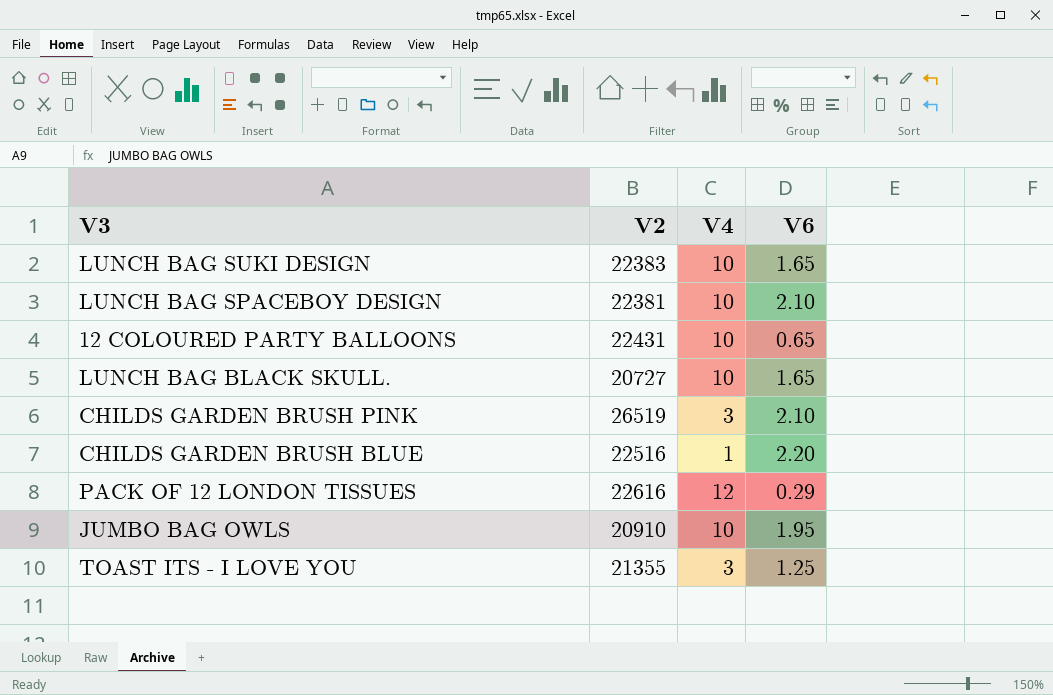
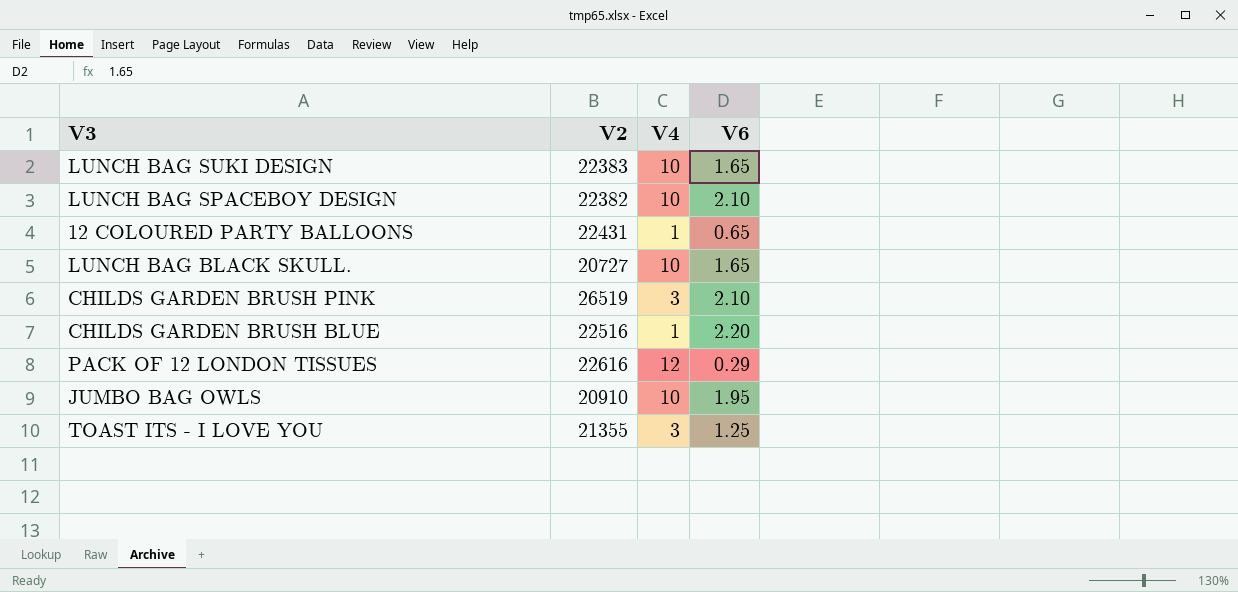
LUNCH BAG SPACEBOY DESIGN | V2: 22381 -> 22382
12 COLOURED PARTY BALLOONS | V4: 10 -> 1

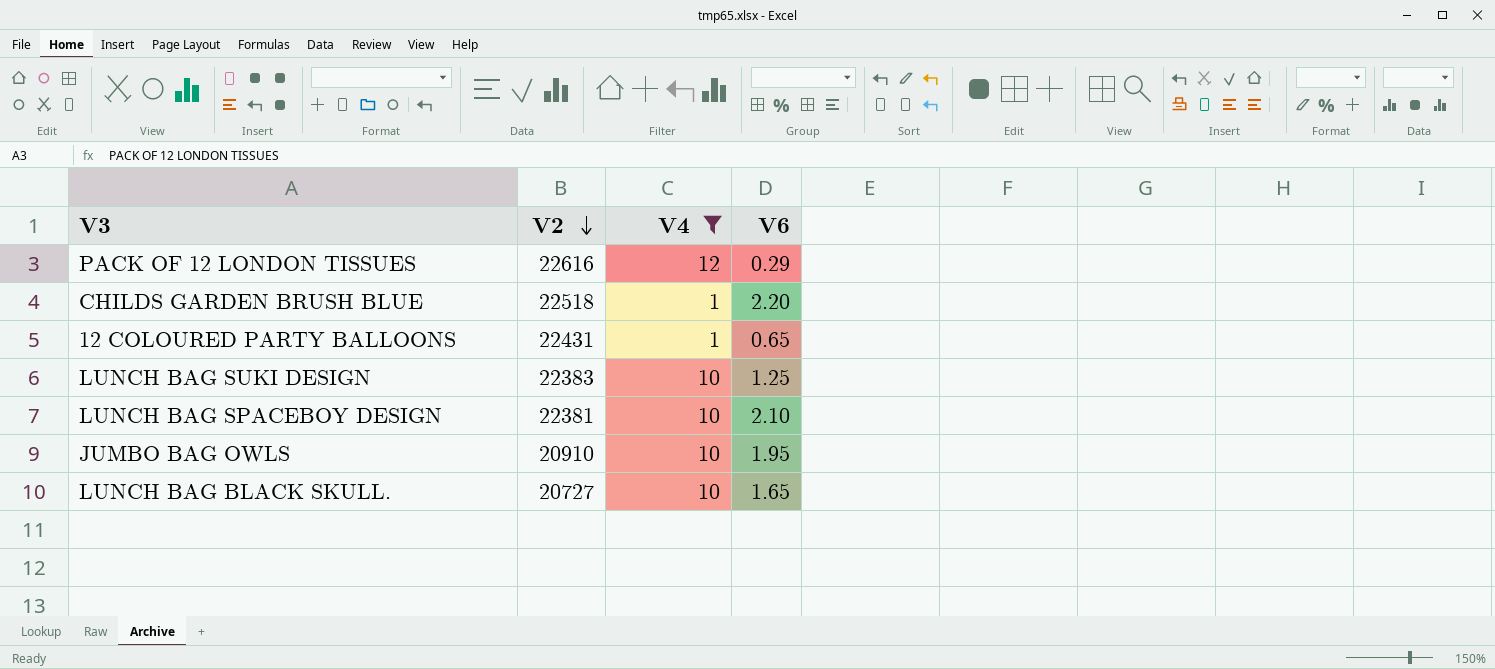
filter: none -> V4 != 3
row order: none -> V2 descending
CHILDS GARDEN BRUSH BLUE | V2: 22516 -> 22518
LUNCH BAG SUKI DESIGN | V6: 1.65 -> 1.25
LUNCH BAG SPACEBOY DESIGN | V2: 22382 -> 22381

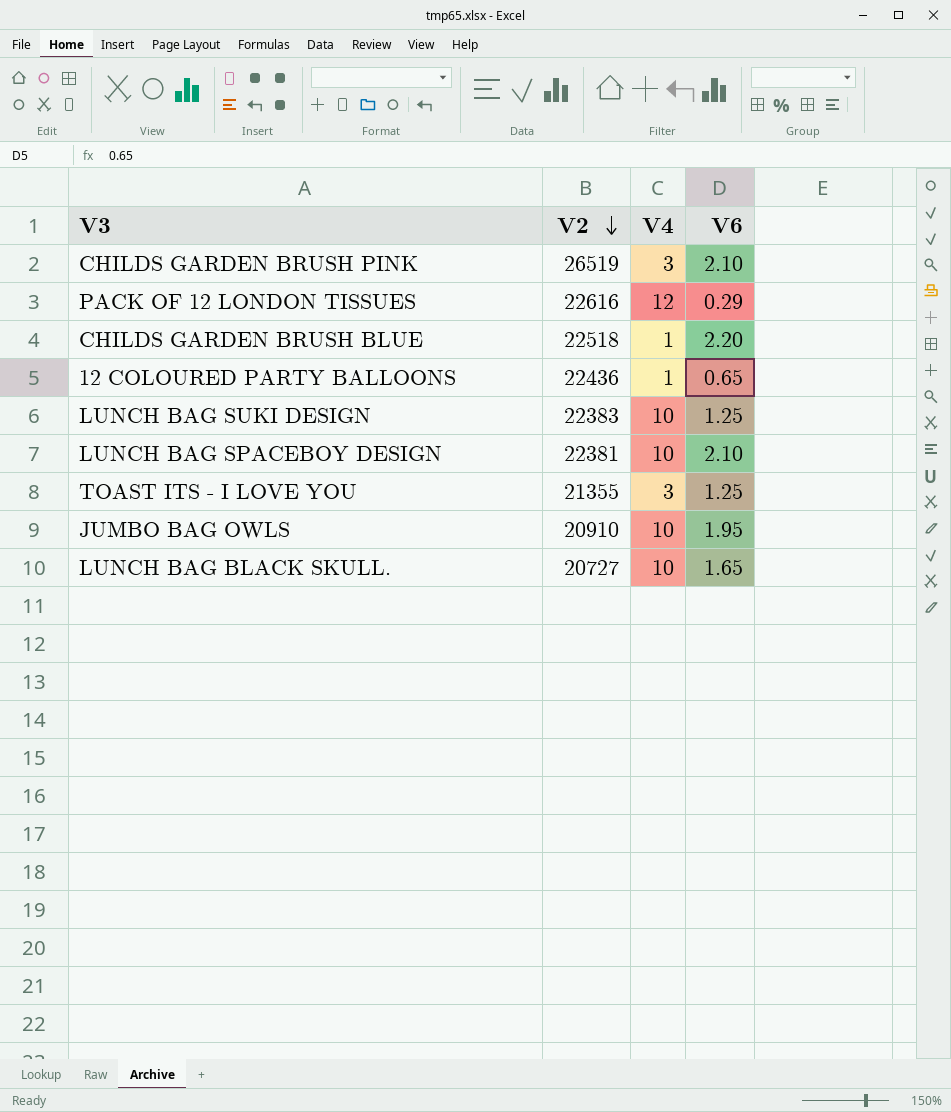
filter: V4 != 3 -> none
12 COLOURED PARTY BALLOONS | V2: 22431 -> 22436

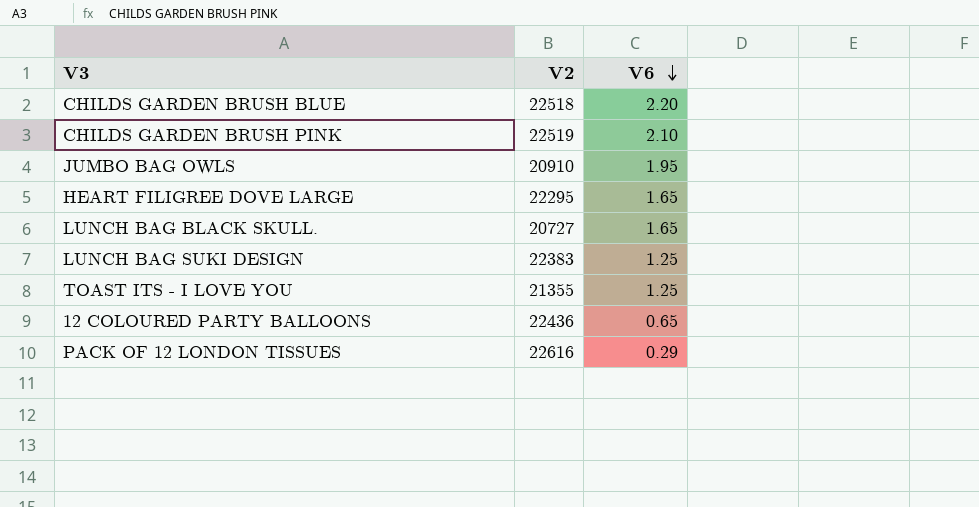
row order: V2 descending -> V6 descending
column V4 | position: 3 -> none
row LUNCH BAG SPACEBOY DESIGN: 22381 | 10 | 2.10 -> none
CHILDS GARDEN BRUSH PINK | V2: 26519 -> 22519
row HEART FILIGREE DOVE LARGE: none -> 22295 | 1.65

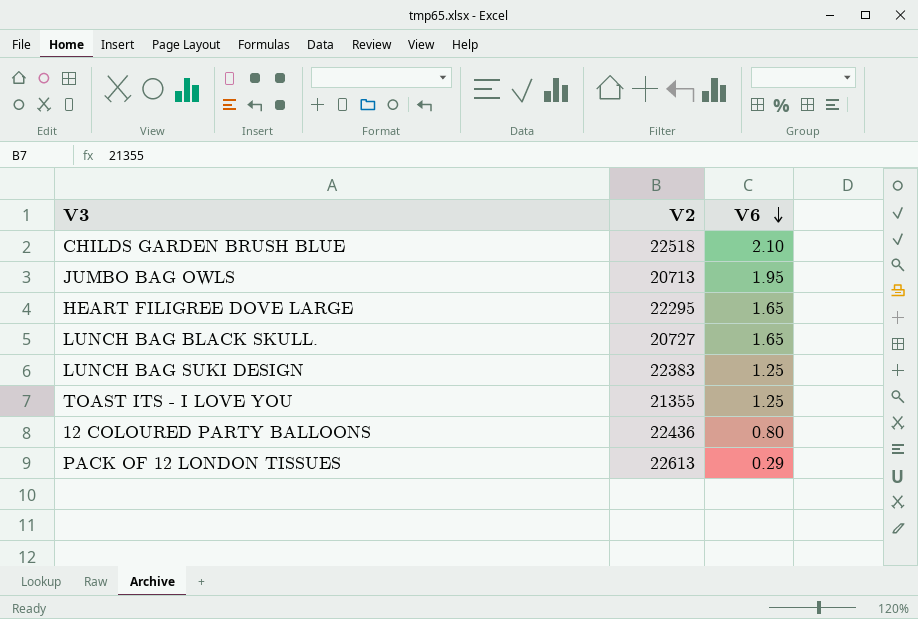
row CHILDS GARDEN BRUSH PINK: 22519 | 2.10 -> none
CHILDS GARDEN BRUSH BLUE | V6: 2.20 -> 2.10
JUMBO BAG OWLS | V2: 20910 -> 20713
12 COLOURED PARTY BALLOONS | V6: 0.65 -> 0.80
PACK OF 12 LONDON TISSUES | V2: 22616 -> 22613

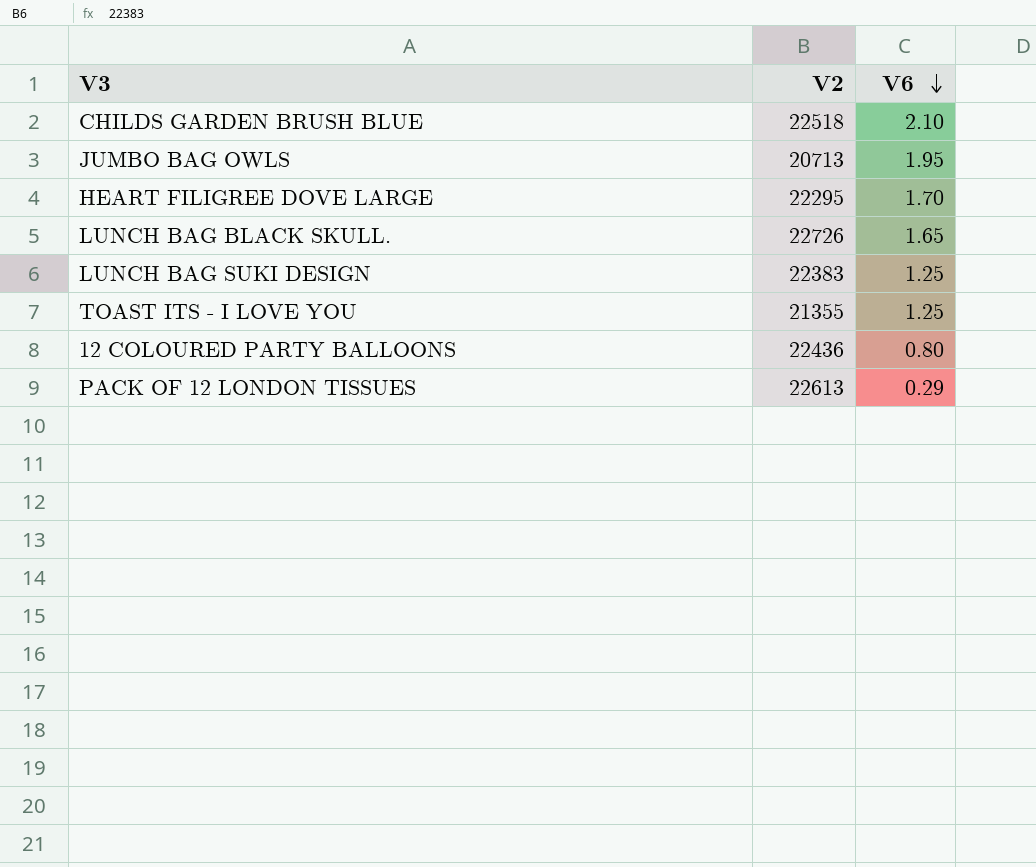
HEART FILIGREE DOVE LARGE | V6: 1.65 -> 1.70
LUNCH BAG BLACK SKULL. | V2: 20727 -> 22726

